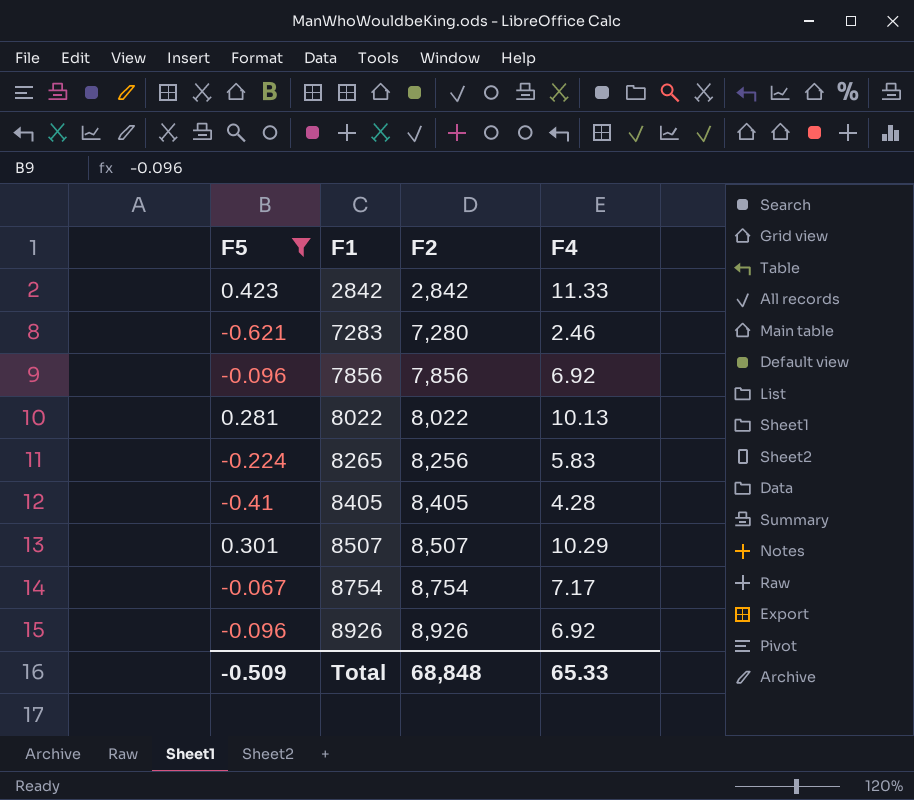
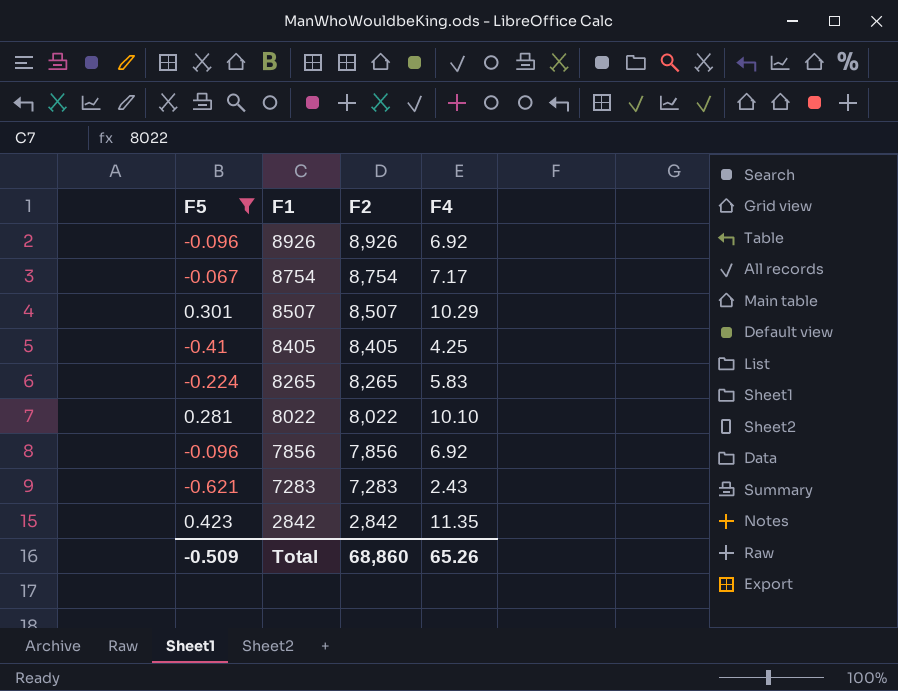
row order: F1 ascending -> F1 descending
8405 | F4: 4.28 -> 4.25
8265 | F2: 8,256 -> 8,265
8022 | F4: 10.13 -> 10.10
7283 | F2: 7,280 -> 7,283
7283 | F4: 2.46 -> 2.43
2842 | F4: 11.33 -> 11.35
Total | F2: 68,848 -> 68,860
Total | F4: 65.33 -> 65.26

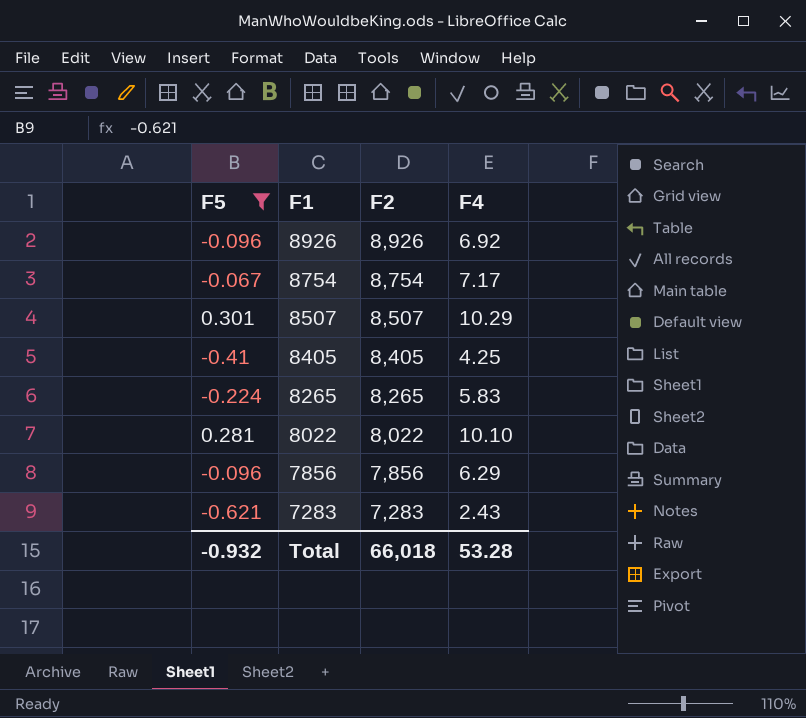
row 2842: 0.423 | 2,842 | 11.35 -> none
7856 | F4: 6.92 -> 6.29
Total | F5: -0.509 -> -0.932
Total | F2: 68,860 -> 66,018
Total | F4: 65.26 -> 53.28

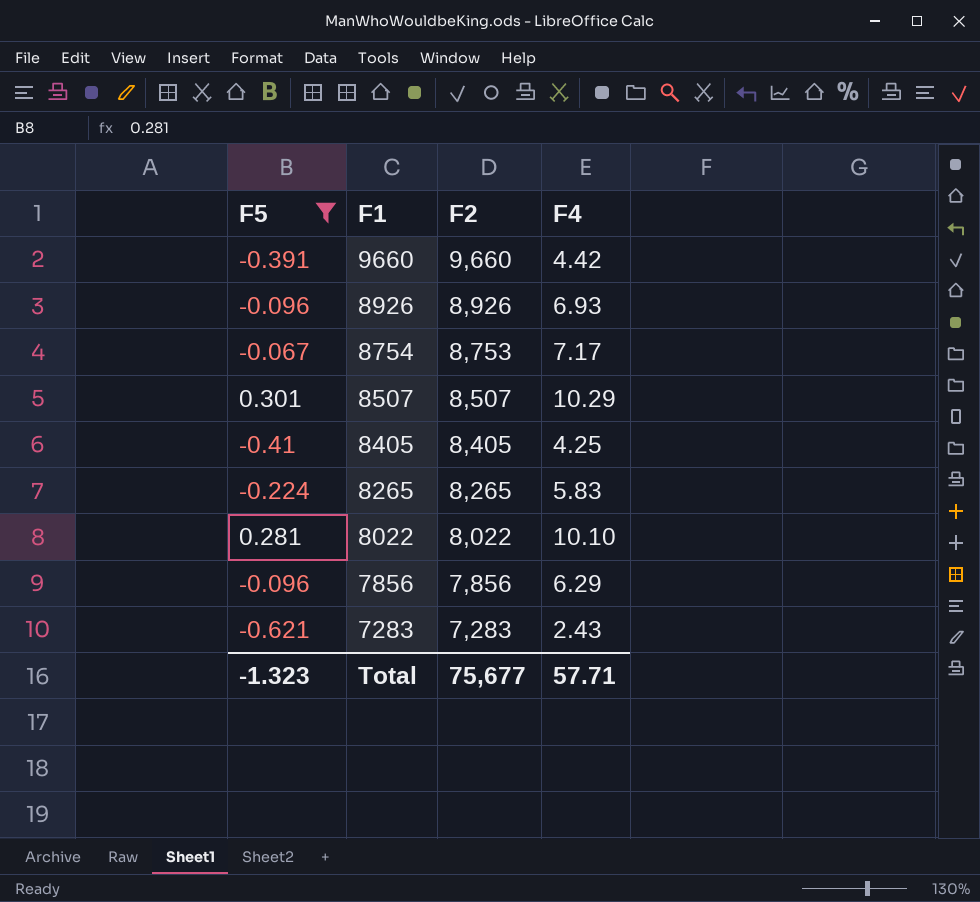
row 9660: none -> -0.391 | 9,660 | 4.42
8926 | F4: 6.92 -> 6.93
8754 | F2: 8,754 -> 8,753
Total | F5: -0.932 -> -1.323
Total | F2: 66,018 -> 75,677
Total | F4: 53.28 -> 57.71

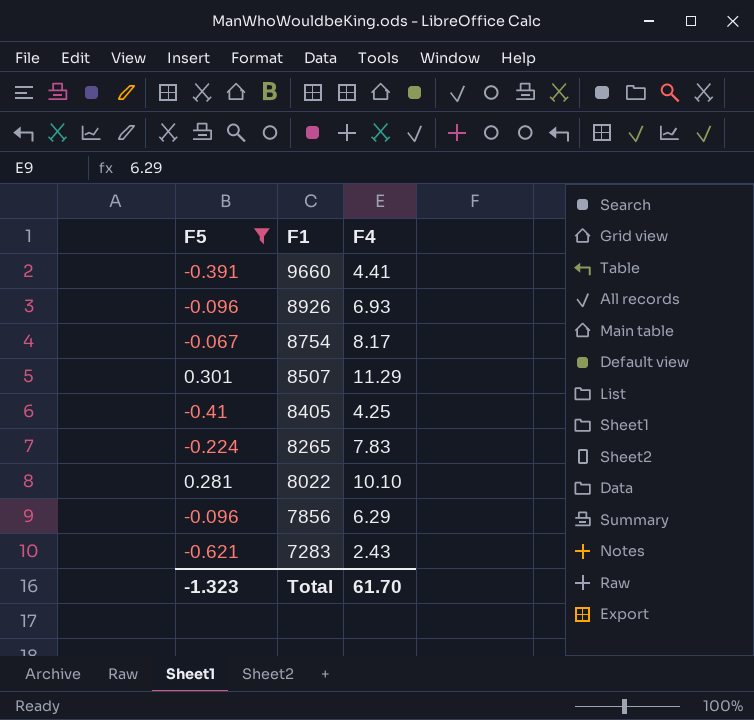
column F2 | position: 3 -> none
9660 | F4: 4.42 -> 4.41
8754 | F4: 7.17 -> 8.17
8507 | F4: 10.29 -> 11.29
8265 | F4: 5.83 -> 7.83
Total | F4: 57.71 -> 61.70

